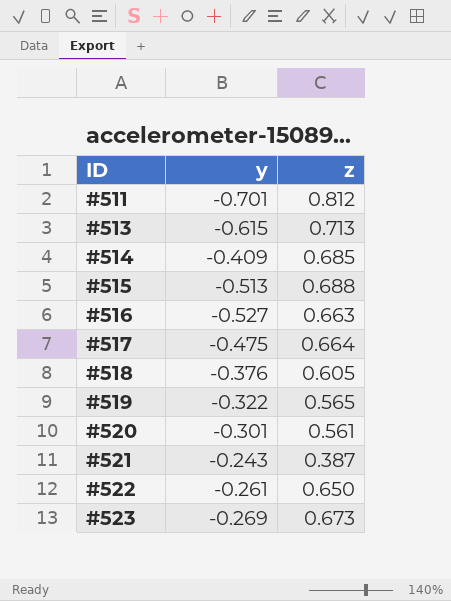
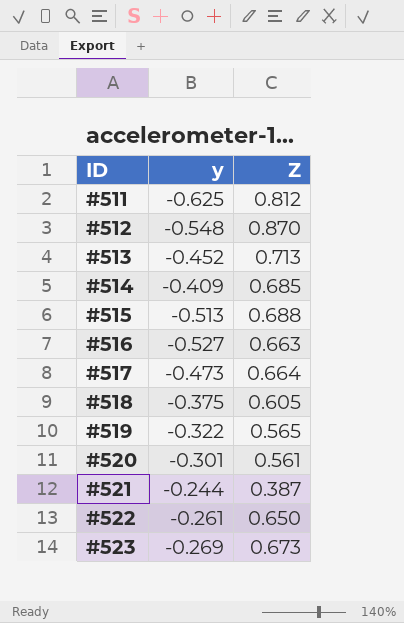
column name: z -> Z
#511 | y: -0.701 -> -0.625
row #512: none -> -0.548 | 0.870
#513 | y: -0.615 -> -0.452
#517 | y: -0.475 -> -0.473
#518 | y: -0.376 -> -0.375
#521 | y: -0.243 -> -0.244

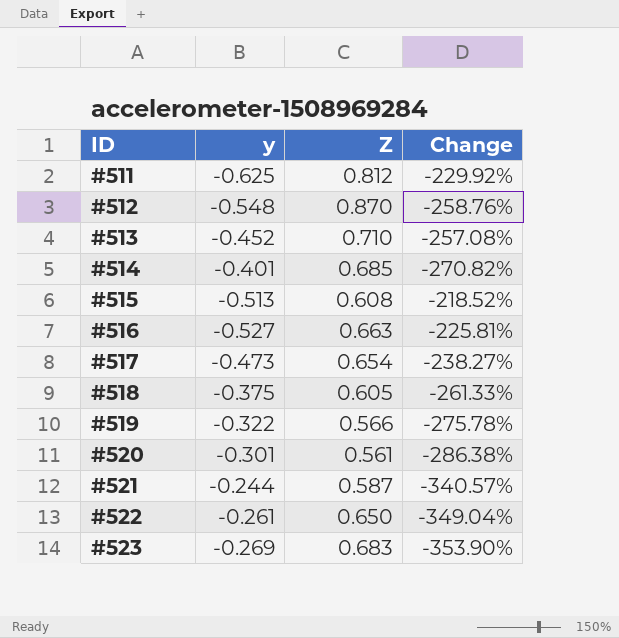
column Change | formula: none -> ([Z] - [y]) / [y]
#513 | Z: 0.713 -> 0.710
#514 | y: -0.409 -> -0.401
#515 | Z: 0.688 -> 0.608
#517 | Z: 0.664 -> 0.654
#519 | Z: 0.565 -> 0.566
#521 | Z: 0.387 -> 0.587
#523 | Z: 0.673 -> 0.683

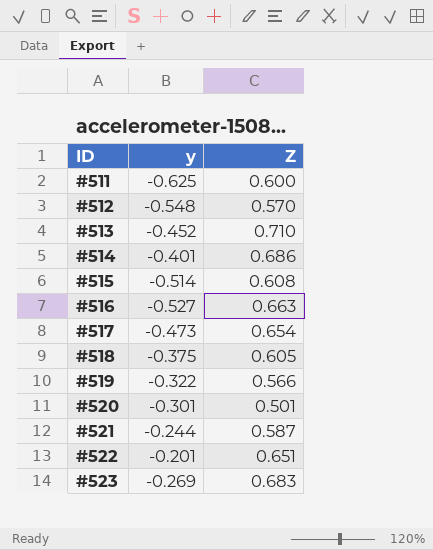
column Change | formula: ([Z] - [y]) / [y] -> none
#511 | Z: 0.812 -> 0.600
#512 | Z: 0.870 -> 0.570
#514 | Z: 0.685 -> 0.686
#515 | y: -0.513 -> -0.514
#520 | Z: 0.561 -> 0.501
#522 | y: -0.261 -> -0.201
#522 | Z: 0.650 -> 0.651

